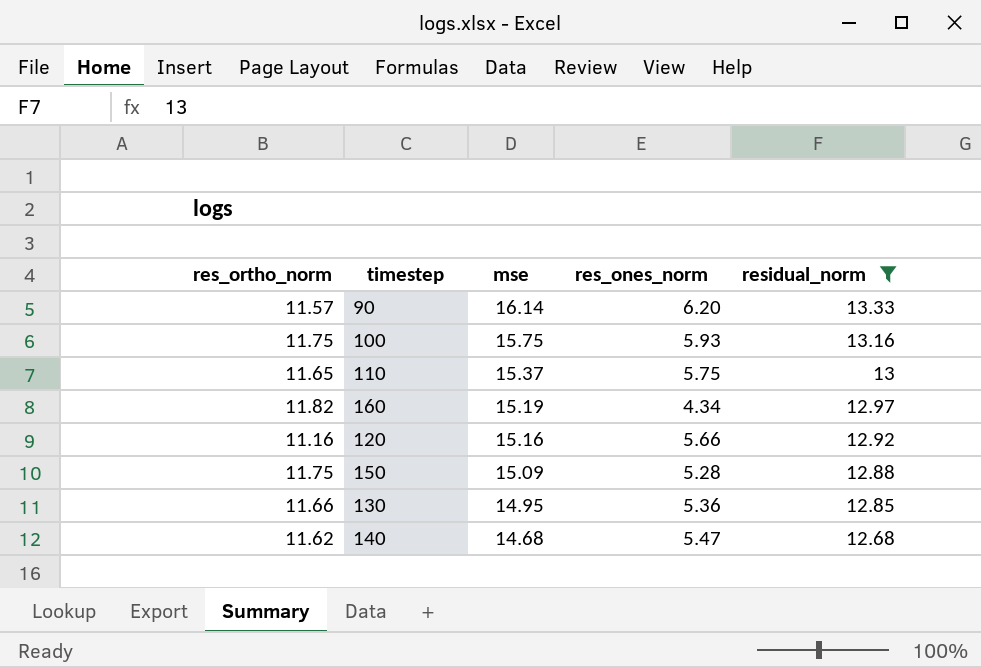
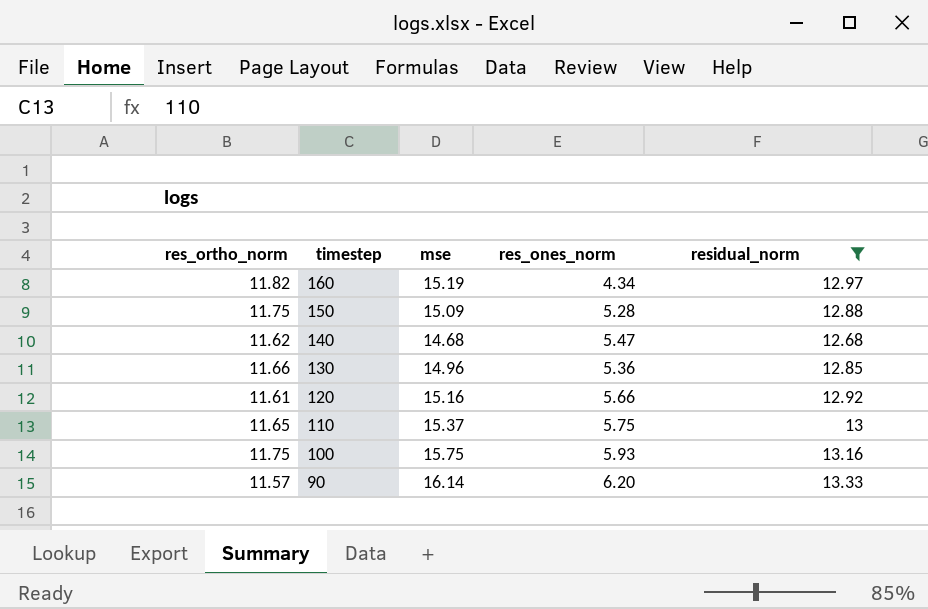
row order: mse descending -> timestep descending
130 | mse: 14.95 -> 14.96
120 | res_ortho_norm: 11.16 -> 11.61

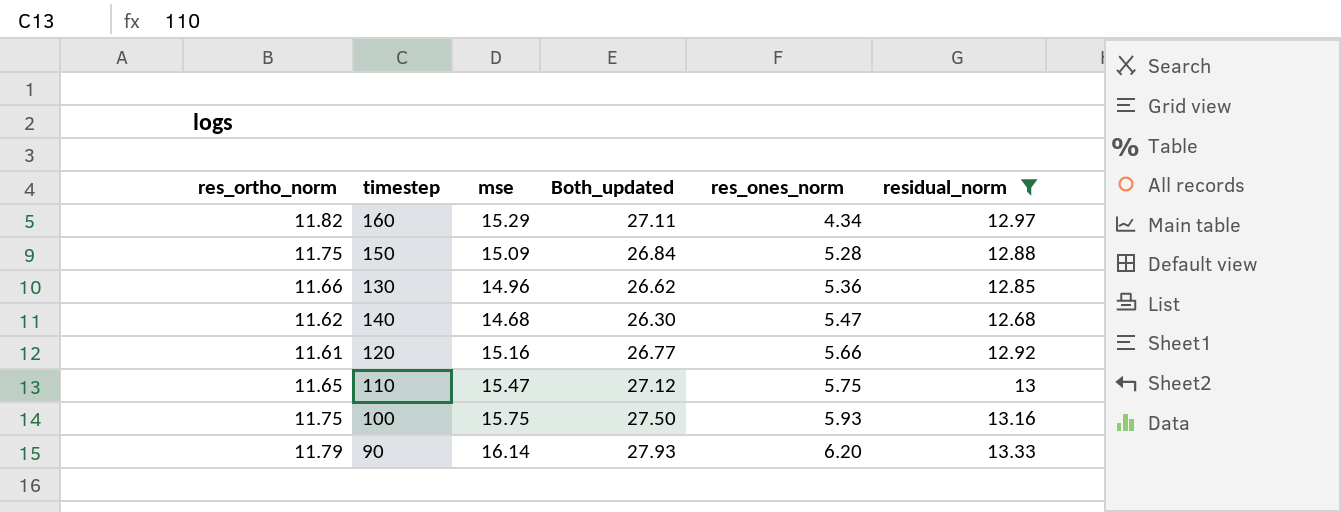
row order: timestep descending -> res_ones_norm ascending
column Both_updated | formula: none -> [res_ortho_norm] + [mse]
160 | mse: 15.19 -> 15.29
110 | mse: 15.37 -> 15.47
90 | res_ortho_norm: 11.57 -> 11.79

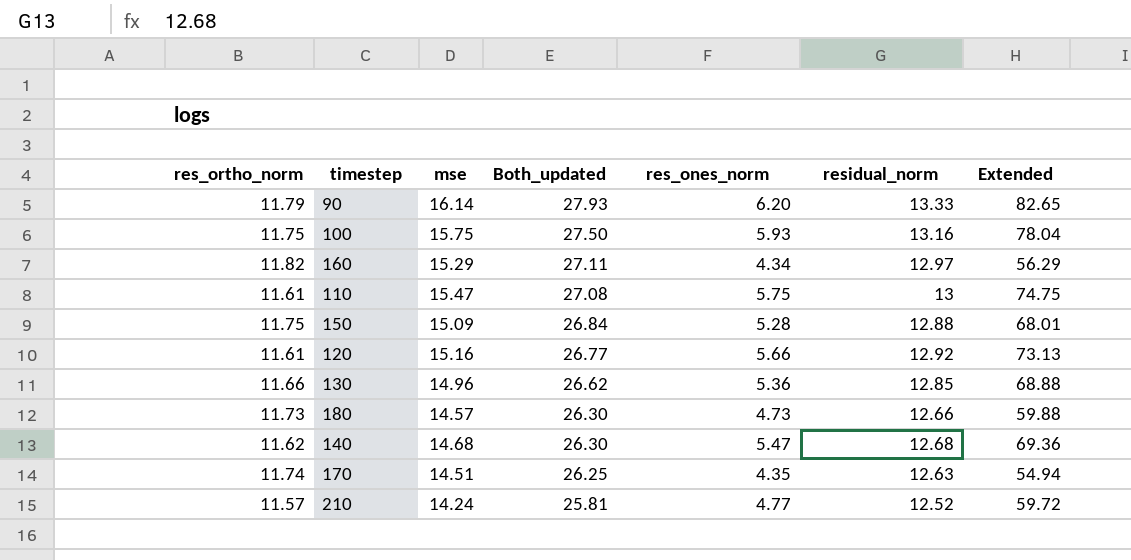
filter: residual_norm >= 12.68 -> none
row order: res_ones_norm ascending -> Both_updated descending
column Extended | formula: none -> [res_ones_norm] * [residual_norm]
110 | res_ortho_norm: 11.65 -> 11.61
110 | Both_updated: 27.12 -> 27.08

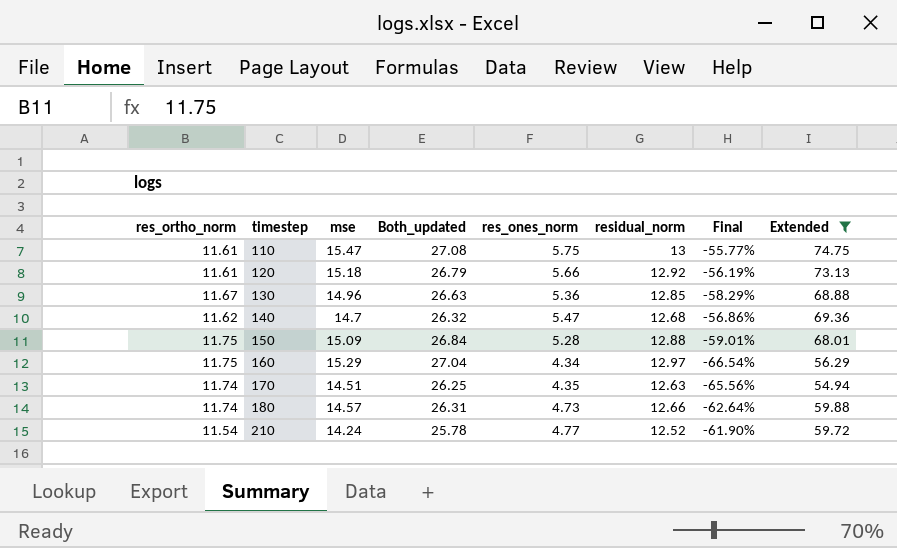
filter: none -> Extended <= 74.75
row order: Both_updated descending -> timestep ascending
column Final | formula: none -> ([res_ones_norm] - [residual_norm]) / [residual_norm]
120 | mse: 15.16 -> 15.18
120 | Both_updated: 26.77 -> 26.79
130 | res_ortho_norm: 11.66 -> 11.67
130 | Both_updated: 26.62 -> 26.63
140 | mse: 14.68 -> 14.7
140 | Both_updated: 26.30 -> 26.32
160 | res_ortho_norm: 11.82 -> 11.75
160 | Both_updated: 27.11 -> 27.04
180 | res_ortho_norm: 11.73 -> 11.74
180 | Both_updated: 26.30 -> 26.31
210 | res_ortho_norm: 11.57 -> 11.54
210 | Both_updated: 25.81 -> 25.78

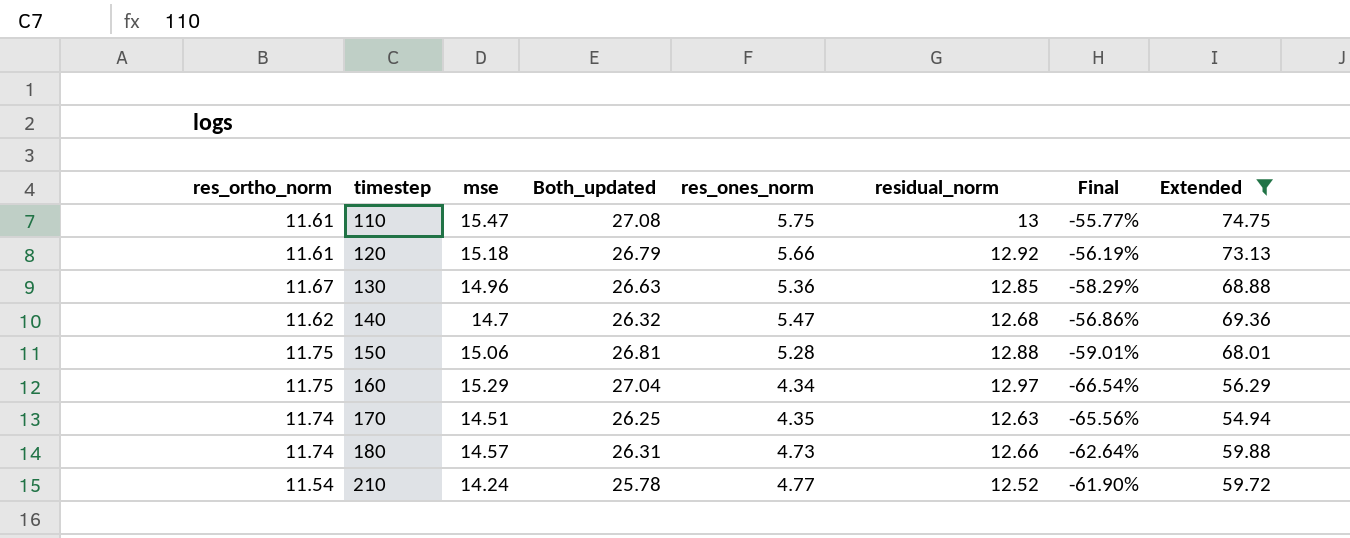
150 | mse: 15.09 -> 15.06
150 | Both_updated: 26.84 -> 26.81

